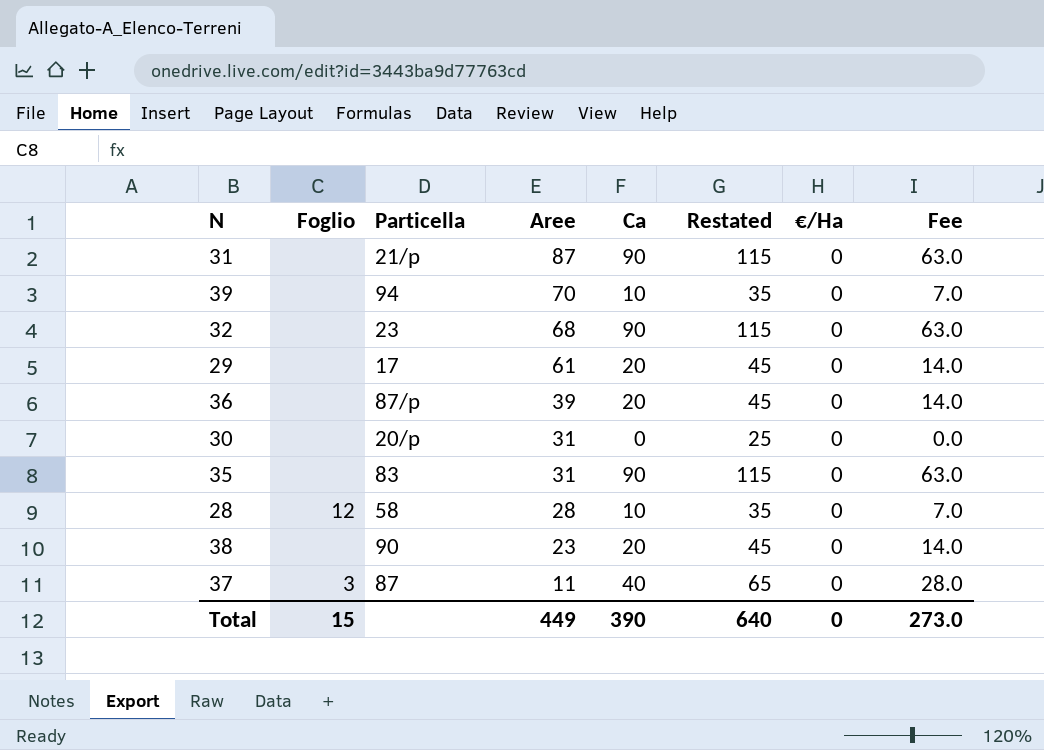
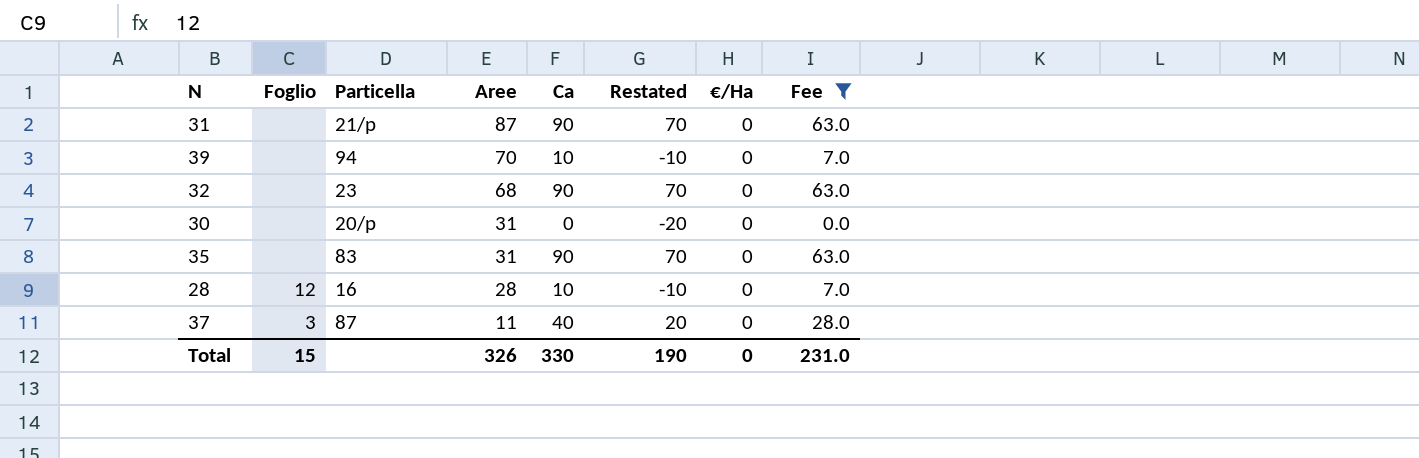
filter: none -> Fee != 14.0
column Restated | formula: [Ca] + 25 -> [Ca] - 20
28 | Particella: 58 -> 16
Total | Aree: 449 -> 326
Total | Ca: 390 -> 330
Total | Restated: 640 -> 190
Total | Fee: 273.0 -> 231.0

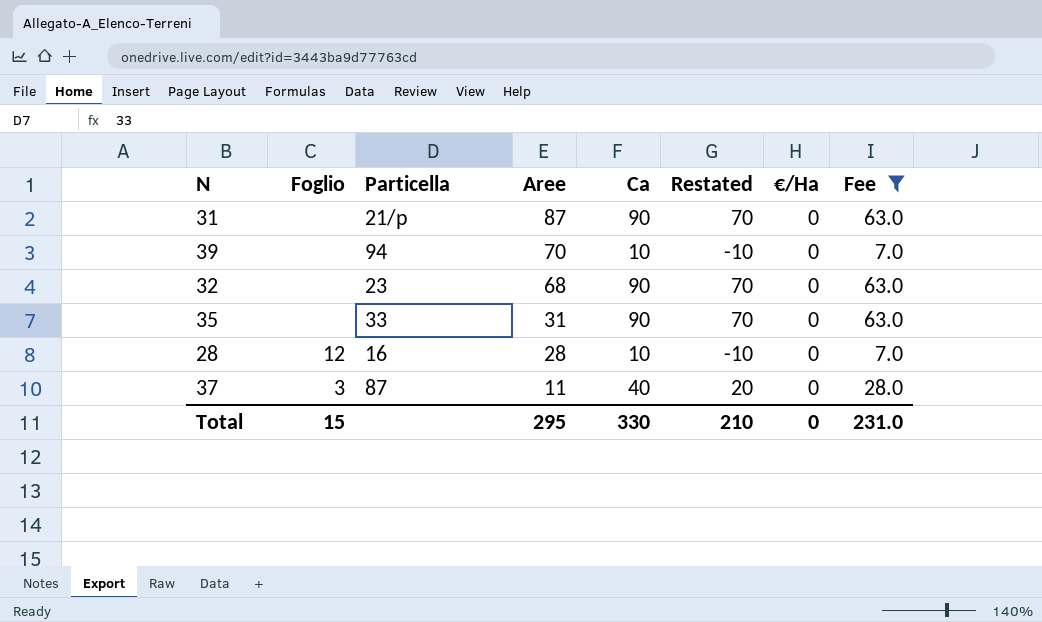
row 30: none | 20/p | 31 | 0 | -20 | 0 | 0.0 -> none
35 | Particella: 83 -> 33
Total | Aree: 326 -> 295
Total | Restated: 190 -> 210

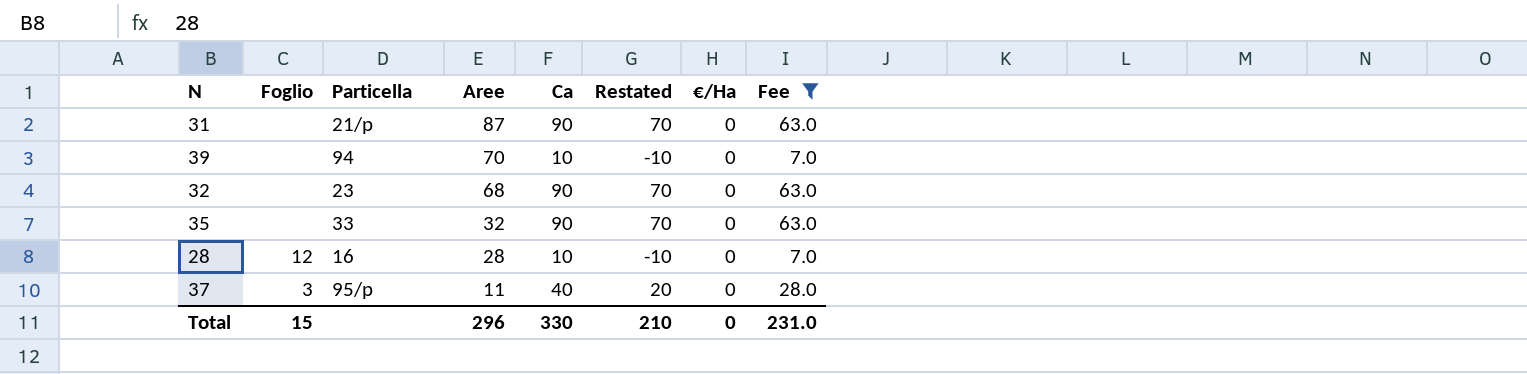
35 | Aree: 31 -> 32
37 | Particella: 87 -> 95/p
Total | Aree: 295 -> 296

